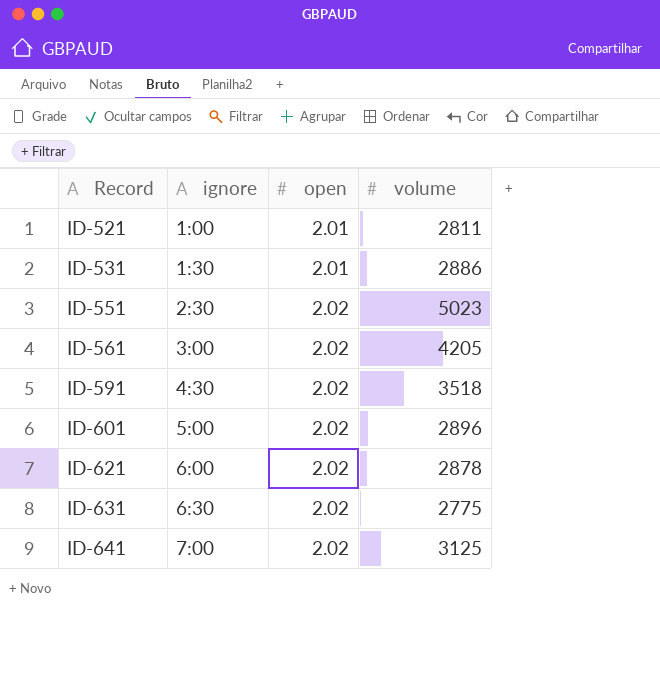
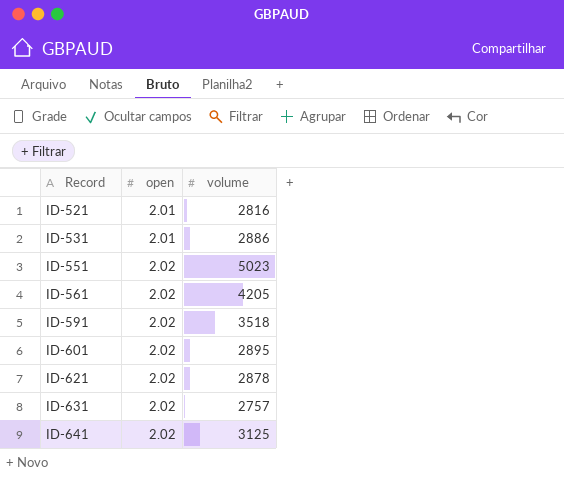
column ignore | position: 2 -> none
ID-521 | volume: 2811 -> 2816
ID-601 | volume: 2896 -> 2895
ID-631 | volume: 2775 -> 2757

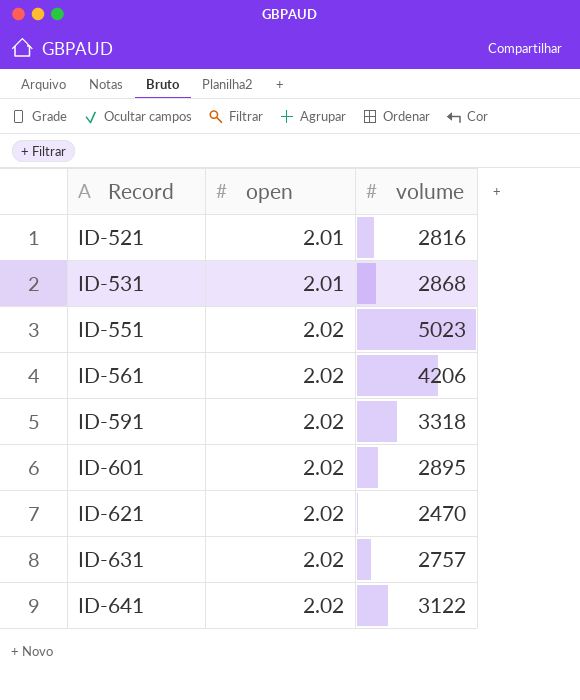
ID-531 | volume: 2886 -> 2868
ID-561 | volume: 4205 -> 4206
ID-591 | volume: 3518 -> 3318
ID-621 | volume: 2878 -> 2470
ID-641 | volume: 3125 -> 3122

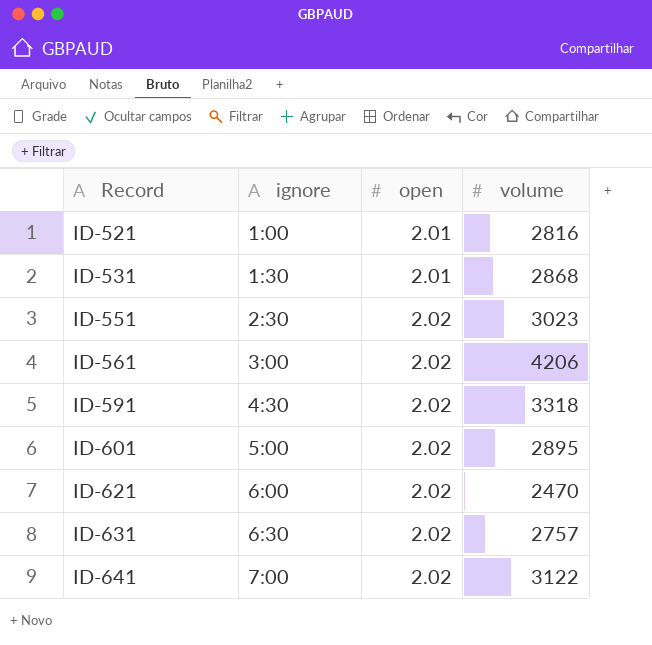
column ignore | position: none -> 2
ID-551 | volume: 5023 -> 3023

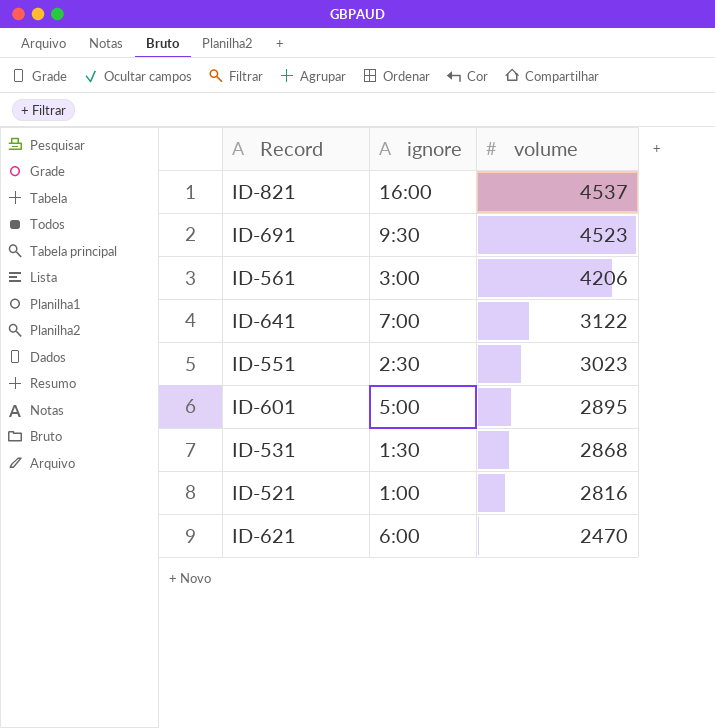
row order: Record ascending -> volume descending
column open | position: 3 -> none
row ID-591: 4:30 | 2.02 | 3318 -> none
row ID-631: 6:30 | 2.02 | 2757 -> none
row ID-821: none -> 16:00 | 4537
row ID-691: none -> 9:30 | 4523

